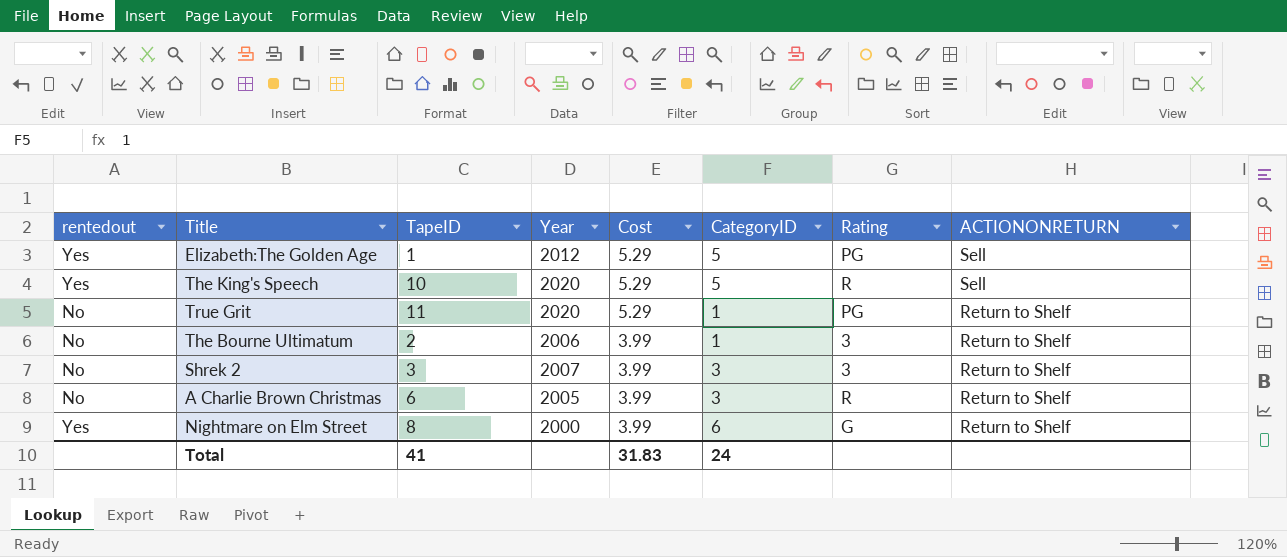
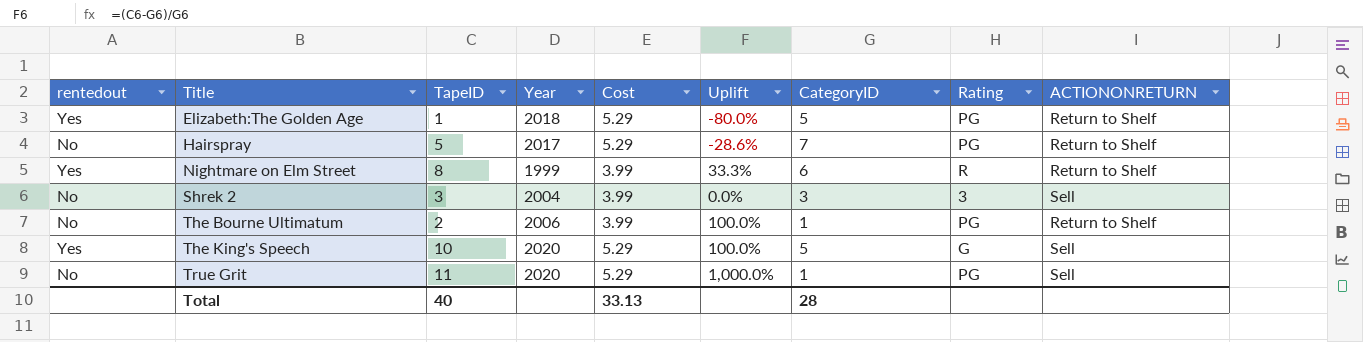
row order: Cost descending -> Title ascending
column Uplift | formula: none -> ([TapeID] - [CategoryID]) / [CategoryID]
row A Charlie Brown Christmas: No | 6 | 2005 | 3.99 | 3 | R | Return to Shelf -> none
Elizabeth:The Golden Age | Year: 2012 -> 2018
Elizabeth:The Golden Age | ACTIONONRETURN: Sell -> Return to Shelf
row Hairspray: none -> No | 5 | 2017 | 5.29 | -28.6% | 7 | PG | Return to Shelf
Nightmare on Elm Street | Year: 2000 -> 1999
Nightmare on Elm Street | Rating: G -> R
Shrek 2 | Year: 2007 -> 2004
Shrek 2 | ACTIONONRETURN: Return to Shelf -> Sell
The Bourne Ultimatum | Rating: 3 -> PG
The King's Speech | Rating: R -> G
True Grit | ACTIONONRETURN: Return to Shelf -> Sell
Total | TapeID: 41 -> 40
Total | Cost: 31.83 -> 33.13
Total | CategoryID: 24 -> 28

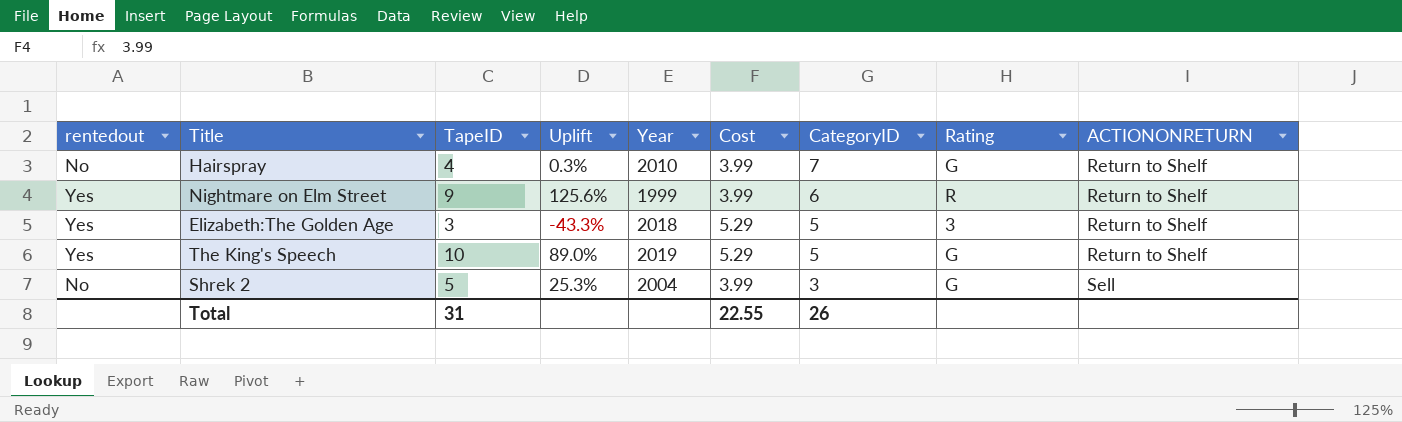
row order: Title ascending -> CategoryID descending
column Uplift | formula: ([TapeID] - [CategoryID]) / [CategoryID] -> ([TapeID] - [Cost]) / [Cost]
column Uplift | position: 6 -> 4
row The Bourne Ultimatum: No | 2 | 2006 | 3.99 | 100.0% | 1 | PG | Return to Shelf -> none
row True Grit: No | 11 | 2020 | 5.29 | 1,000.0% | 1 | PG | Sell -> none
Hairspray | TapeID: 5 -> 4
Hairspray | Year: 2017 -> 2010
Hairspray | Cost: 5.29 -> 3.99
Hairspray | Rating: PG -> G
Nightmare on Elm Street | TapeID: 8 -> 9
Elizabeth:The Golden Age | TapeID: 1 -> 3
Elizabeth:The Golden Age | Rating: PG -> 3
The King's Speech | Year: 2020 -> 2019
The King's Speech | ACTIONONRETURN: Sell -> Return to Shelf
Shrek 2 | TapeID: 3 -> 5
Shrek 2 | Rating: 3 -> G
Total | TapeID: 40 -> 31
Total | Cost: 33.13 -> 22.55
Total | CategoryID: 28 -> 26

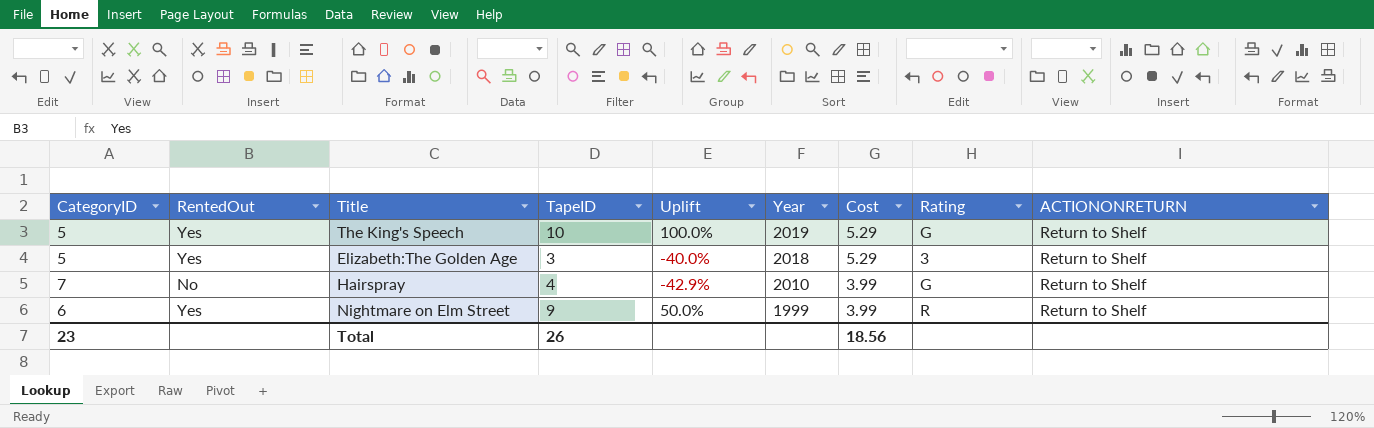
row order: CategoryID descending -> Year descending
column CategoryID | position: 7 -> 1
column name: rentedout -> RentedOut
column Uplift | formula: ([TapeID] - [Cost]) / [Cost] -> ([TapeID] - [CategoryID]) / [CategoryID]
row Shrek 2: No | 5 | 25.3% | 2004 | 3.99 | 3 | G | Sell -> none
Total | CategoryID: 26 -> 23
Total | TapeID: 31 -> 26
Total | Cost: 22.55 -> 18.56

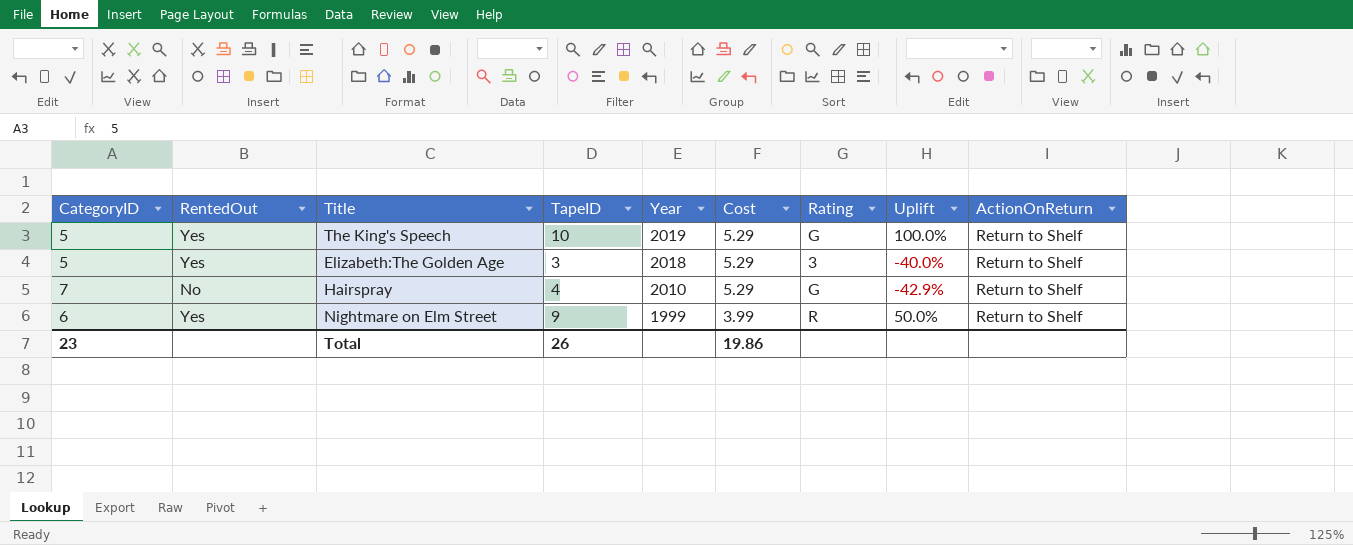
column Uplift | position: 5 -> 8
column name: ACTIONONRETURN -> ActionOnReturn
Hairspray | Cost: 3.99 -> 5.29
Total | Cost: 18.56 -> 19.86

